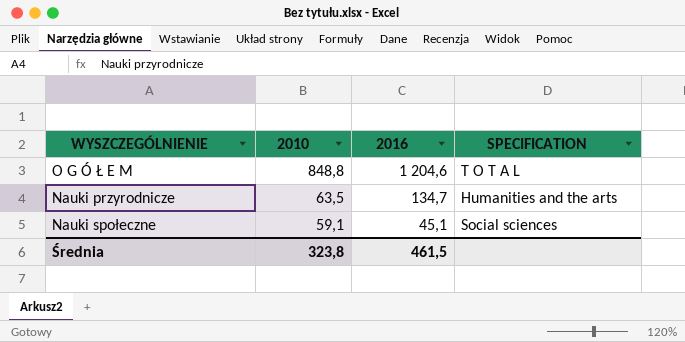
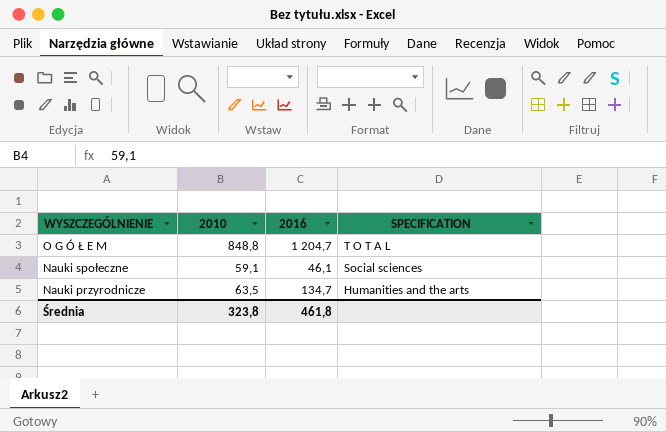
row order: 2010 descending -> WYSZCZEGÓLNIENIE descending
O G Ó Ł E M | 2016: 1 204,6 -> 1 204,7
Nauki społeczne | 2016: 45,1 -> 46,1
Średnia | 2016: 461,5 -> 461,8

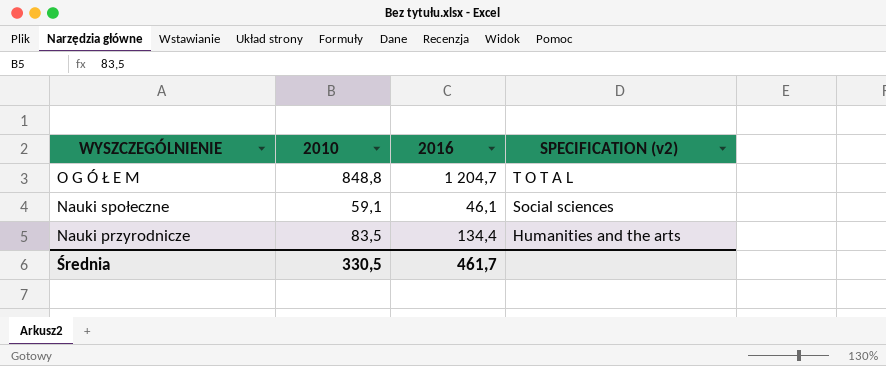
column name: SPECIFICATION -> SPECIFICATION (v2)
Nauki przyrodnicze | 2010: 63,5 -> 83,5
Nauki przyrodnicze | 2016: 134,7 -> 134,4
Średnia | 2010: 323,8 -> 330,5
Średnia | 2016: 461,8 -> 461,7

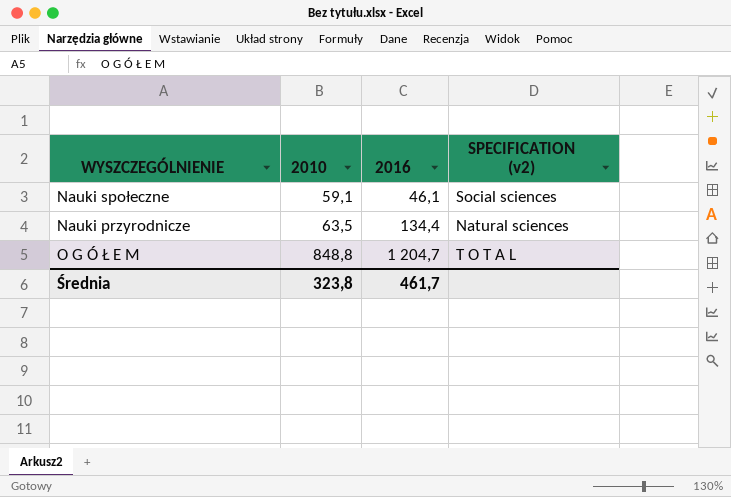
row order: WYSZCZEGÓLNIENIE descending -> 2010 ascending
Nauki przyrodnicze | 2010: 83,5 -> 63,5
Nauki przyrodnicze | SPECIFICATION (v2): Humanities and the arts -> Natural sciences
Średnia | 2010: 330,5 -> 323,8

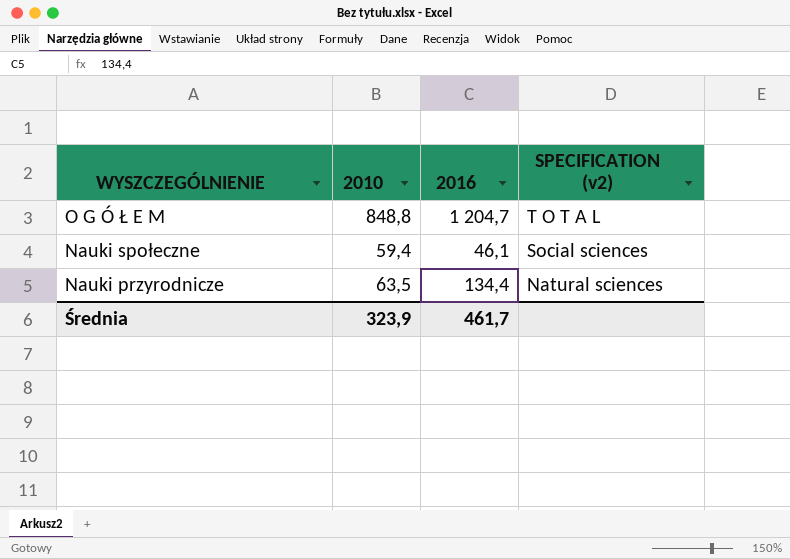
row order: 2010 ascending -> WYSZCZEGÓLNIENIE descending
Nauki społeczne | 2010: 59,1 -> 59,4
Średnia | 2010: 323,8 -> 323,9

